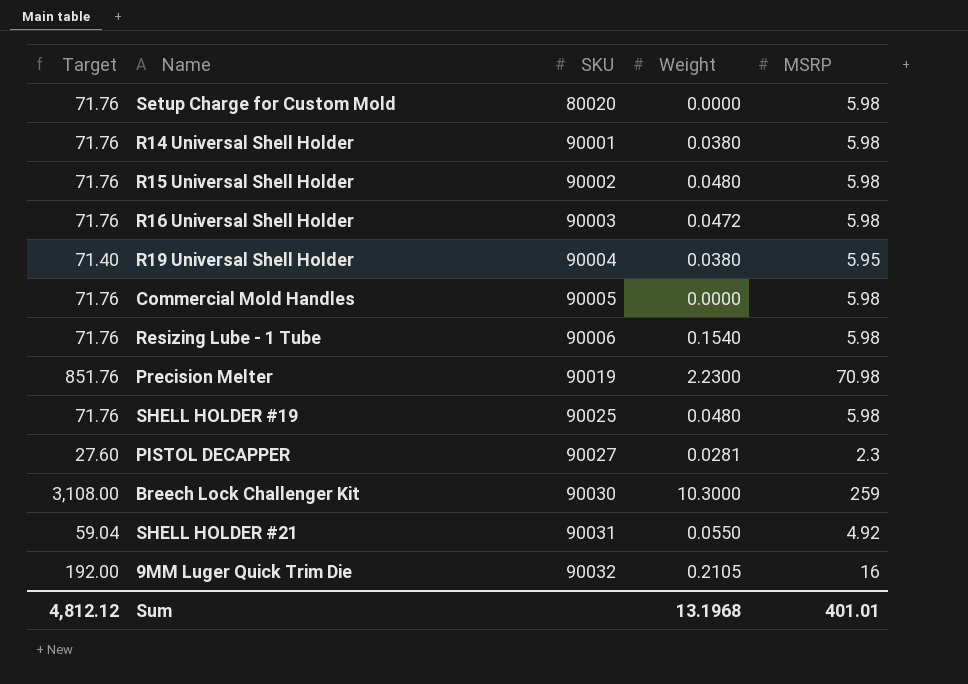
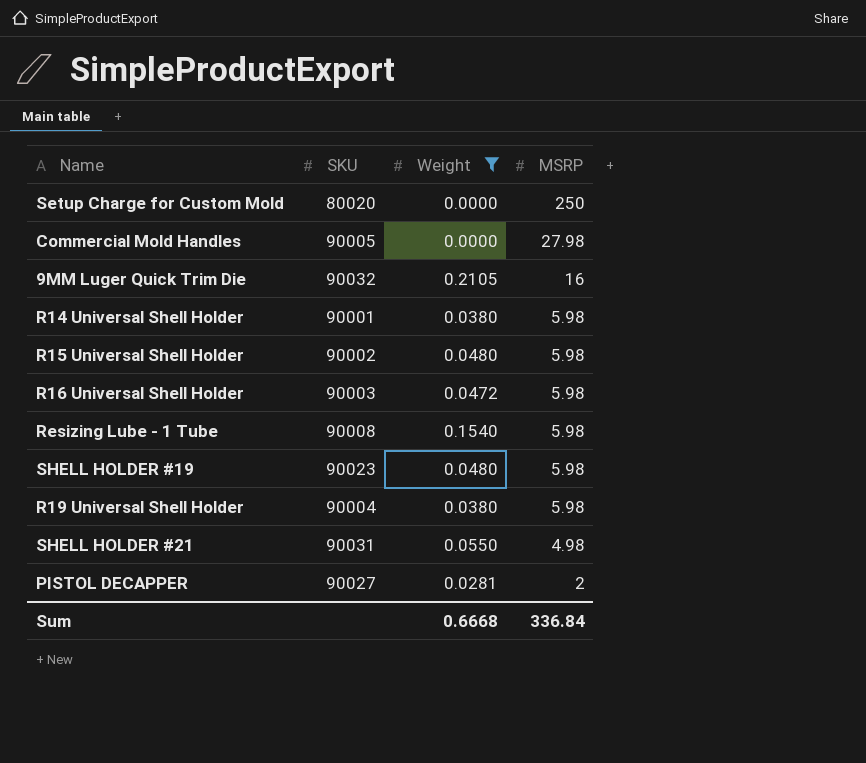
filter: none -> Weight <= 0.2105
row order: SKU ascending -> MSRP descending
column Target | formula: [MSRP] * 12 -> none
Setup Charge for Custom Mold | MSRP: 5.98 -> 250
Commercial Mold Handles | MSRP: 5.98 -> 27.98
Resizing Lube - 1 Tube | SKU: 90006 -> 90008
SHELL HOLDER #19 | SKU: 90025 -> 90023
R19 Universal Shell Holder | MSRP: 5.95 -> 5.98
SHELL HOLDER #21 | MSRP: 4.92 -> 4.98
PISTOL DECAPPER | MSRP: 2.3 -> 2
Sum | Weight: 13.1968 -> 0.6668
Sum | MSRP: 401.01 -> 336.84

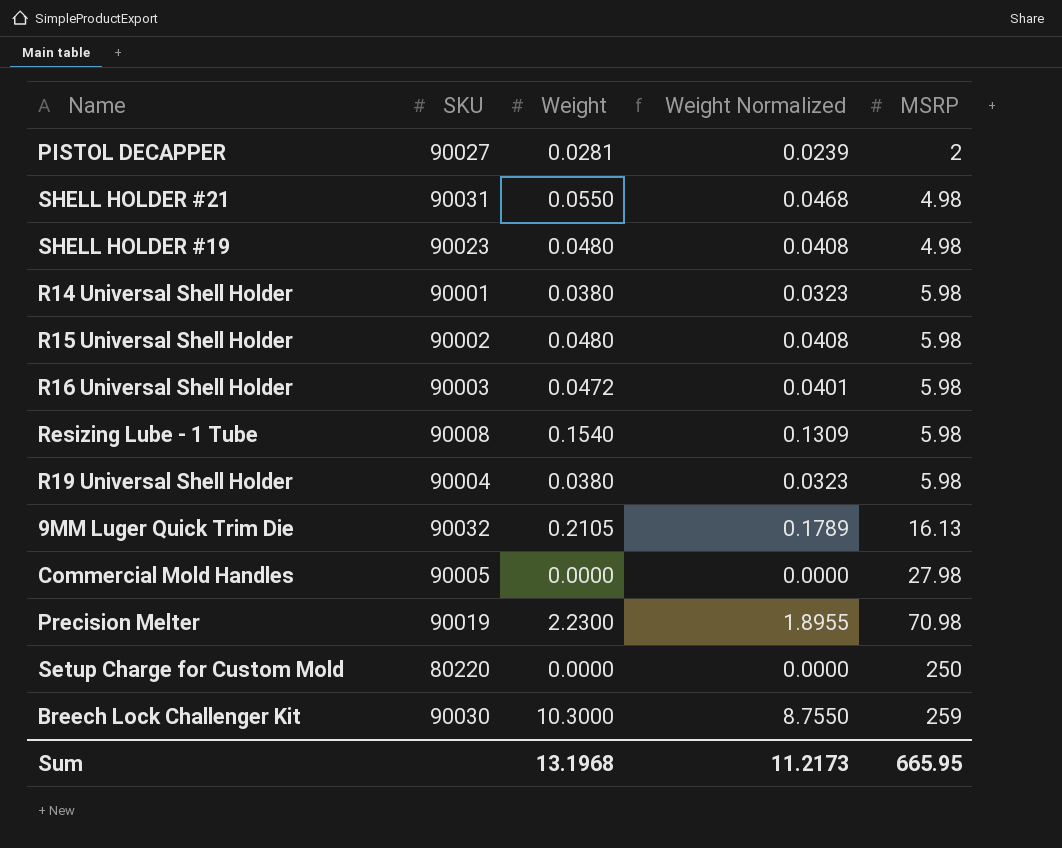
filter: Weight <= 0.2105 -> none
row order: MSRP descending -> MSRP ascending
column Weight Normalized | formula: none -> [Weight] * 0.85
SHELL HOLDER #19 | MSRP: 5.98 -> 4.98
9MM Luger Quick Trim Die | MSRP: 16 -> 16.13
Setup Charge for Custom Mold | SKU: 80020 -> 80220
Sum | Weight: 0.6668 -> 13.1968
Sum | MSRP: 336.84 -> 665.95

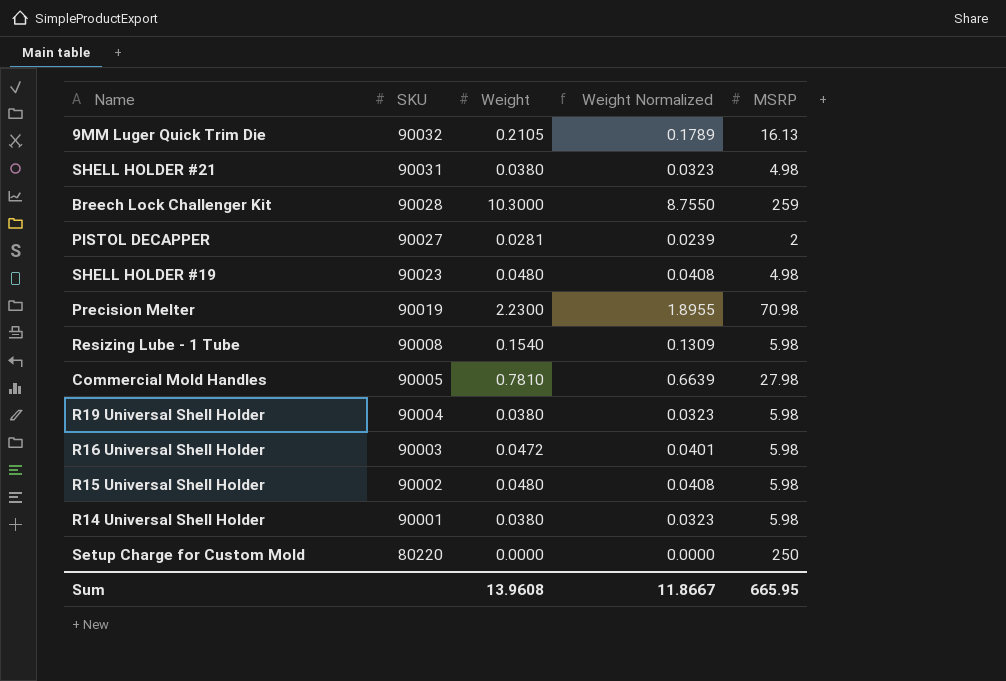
row order: MSRP ascending -> SKU descending
SHELL HOLDER #21 | Weight: 0.0550 -> 0.0380
SHELL HOLDER #21 | Weight Normalized: 0.0468 -> 0.0323
Breech Lock Challenger Kit | SKU: 90030 -> 90028
Commercial Mold Handles | Weight: 0.0000 -> 0.7810
Commercial Mold Handles | Weight Normalized: 0.0000 -> 0.6639
Sum | Weight: 13.1968 -> 13.9608
Sum | Weight Normalized: 11.2173 -> 11.8667

